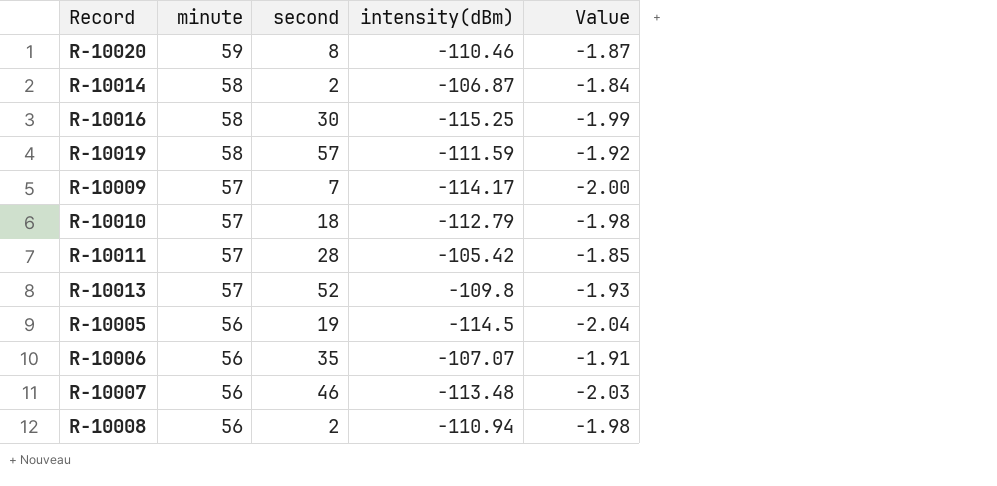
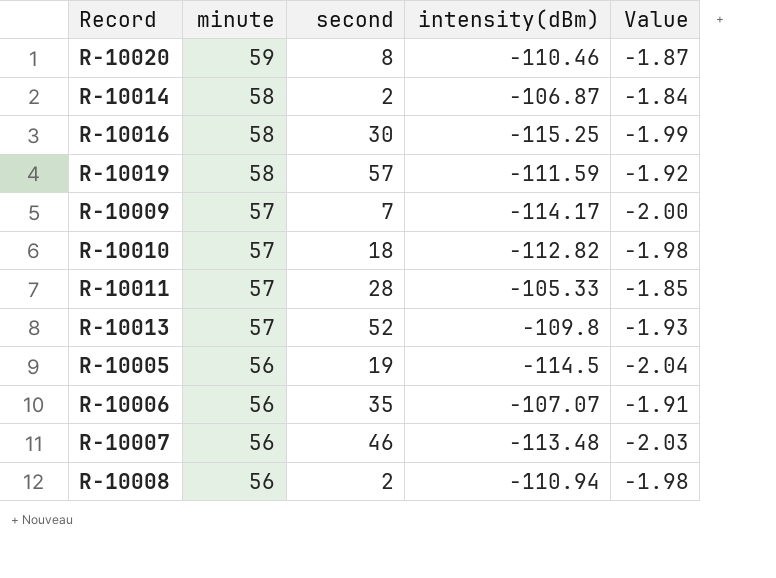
R-10010 | intensity(dBm): -112.79 -> -112.82
R-10011 | intensity(dBm): -105.42 -> -105.33

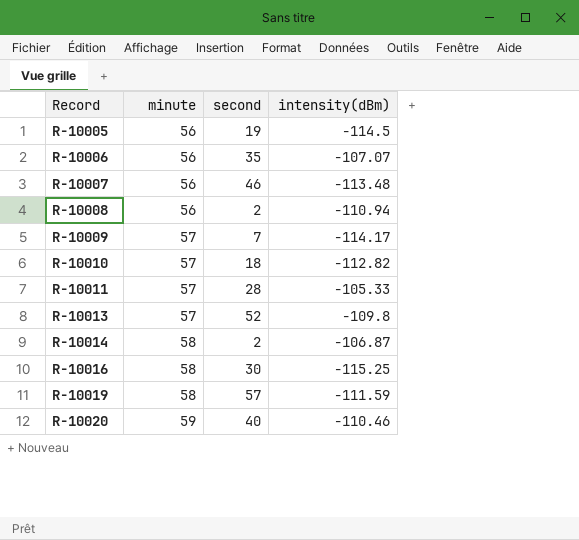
row order: minute descending -> Record ascending
column Value | formula: [intensity(dBm)] / [minute] -> none
R-10020 | second: 8 -> 40

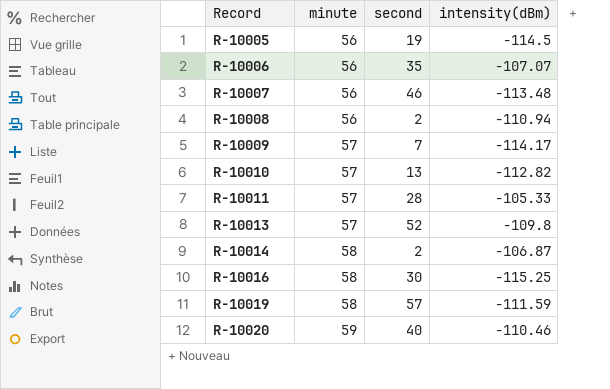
R-10010 | second: 18 -> 13

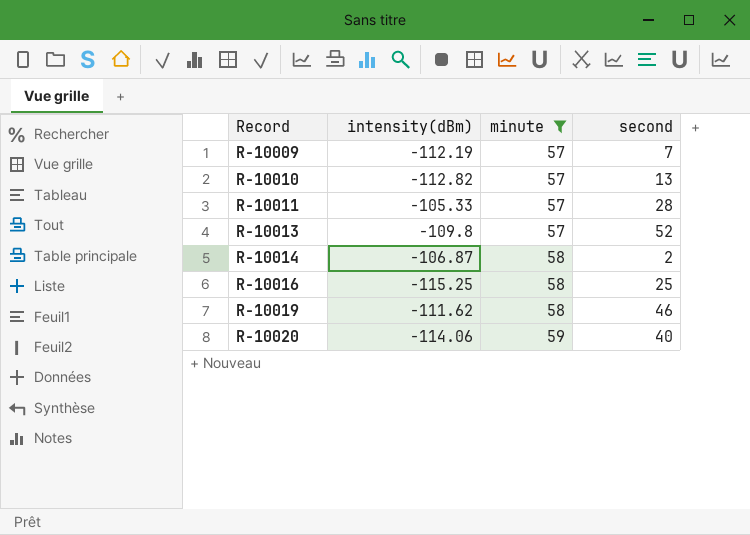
filter: none -> minute != 56
column intensity(dBm) | position: 4 -> 2
R-10009 | intensity(dBm): -114.17 -> -112.19
R-10016 | second: 30 -> 25
R-10019 | intensity(dBm): -111.59 -> -111.62
R-10019 | second: 57 -> 46
R-10020 | intensity(dBm): -110.46 -> -114.06

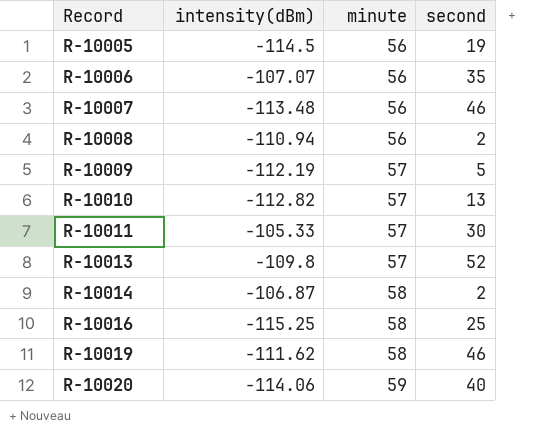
filter: minute != 56 -> none
R-10009 | second: 7 -> 5
R-10011 | second: 28 -> 30

